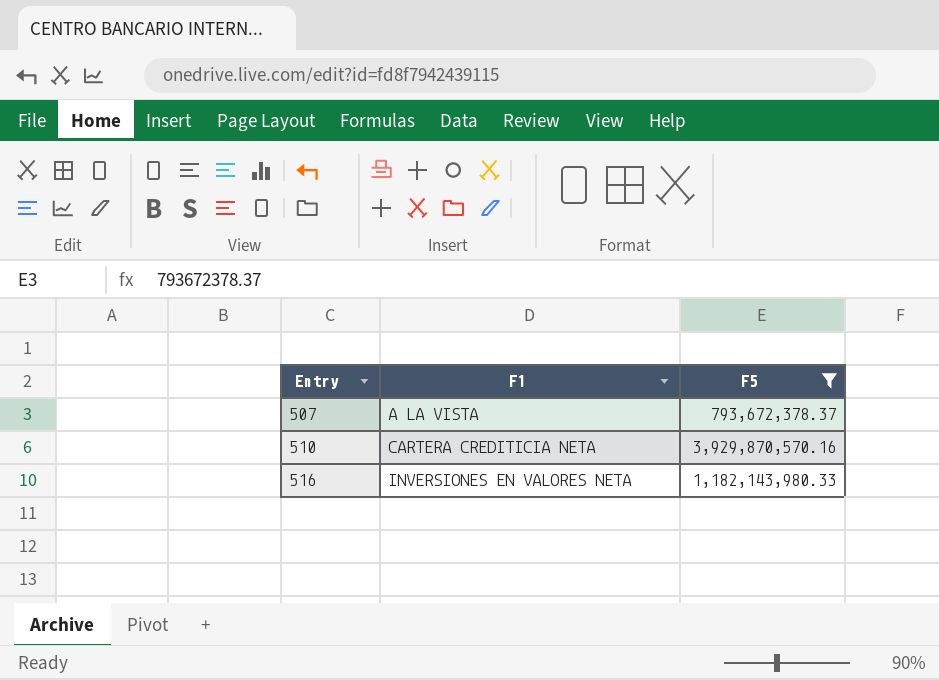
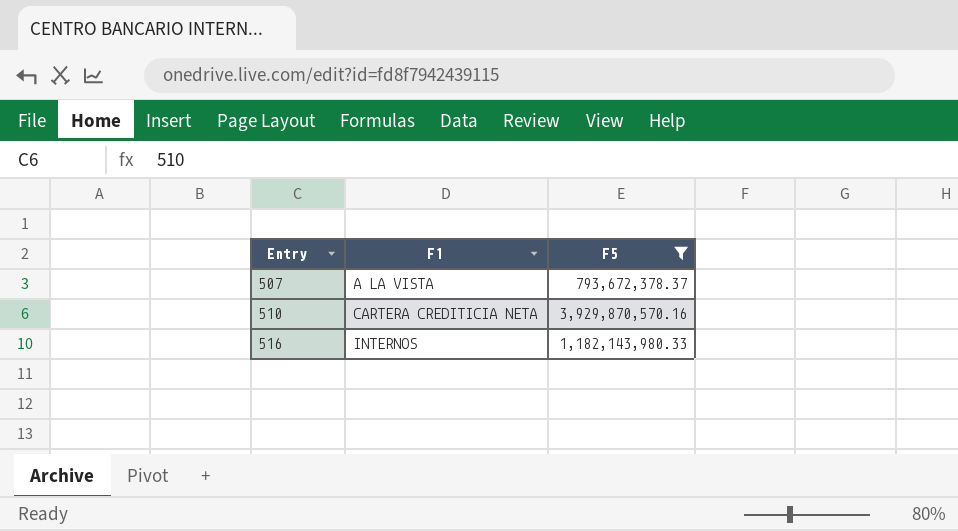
516 | F1: INVERSIONES EN VALORES NETA -> INTERNOS

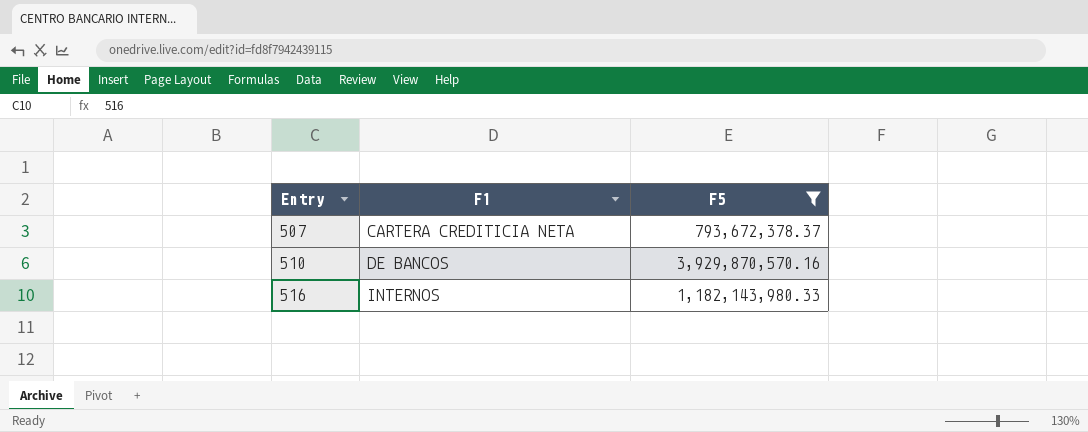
507 | F1: A LA VISTA -> CARTERA CREDITICIA NETA
510 | F1: CARTERA CREDITICIA NETA -> DE BANCOS

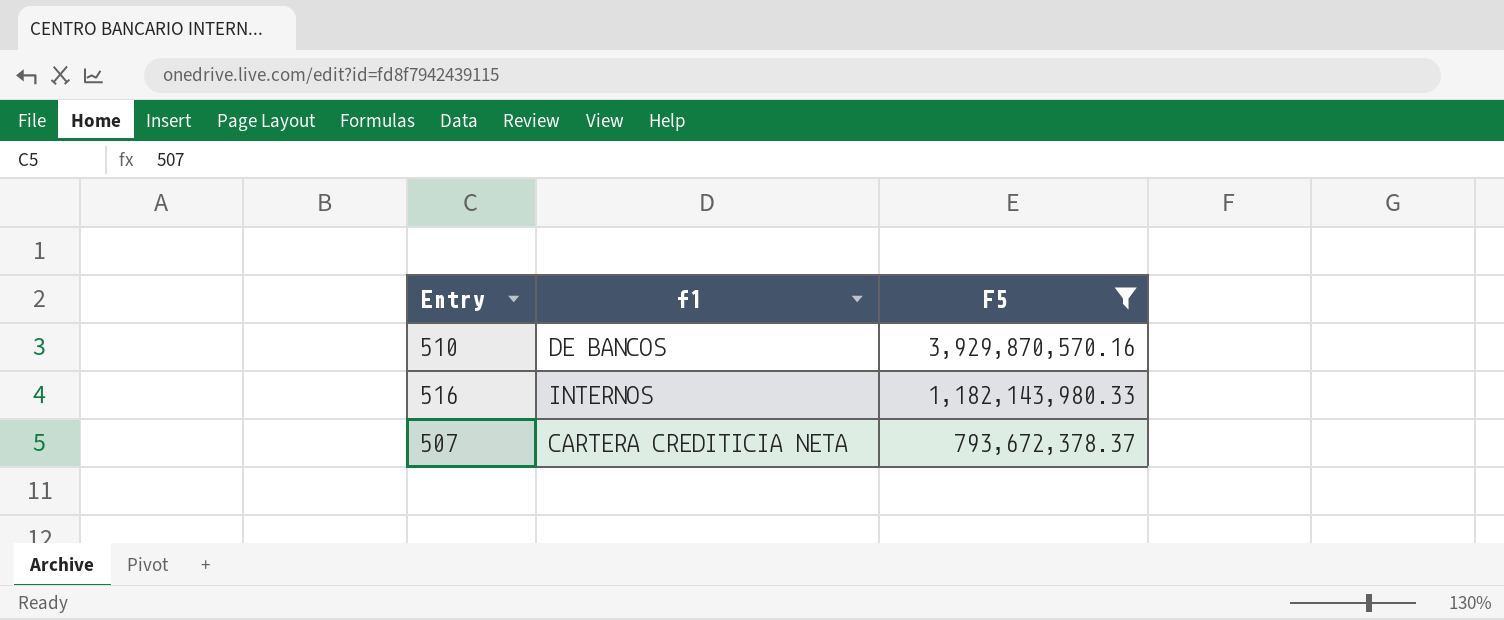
row order: Entry ascending -> F5 descending
column name: F1 -> f1

